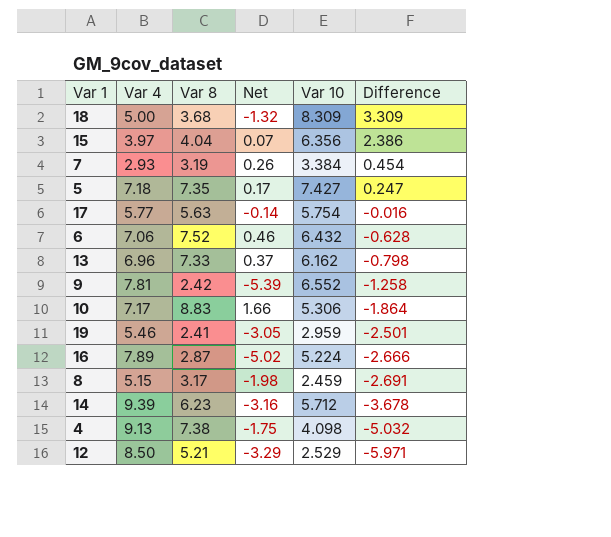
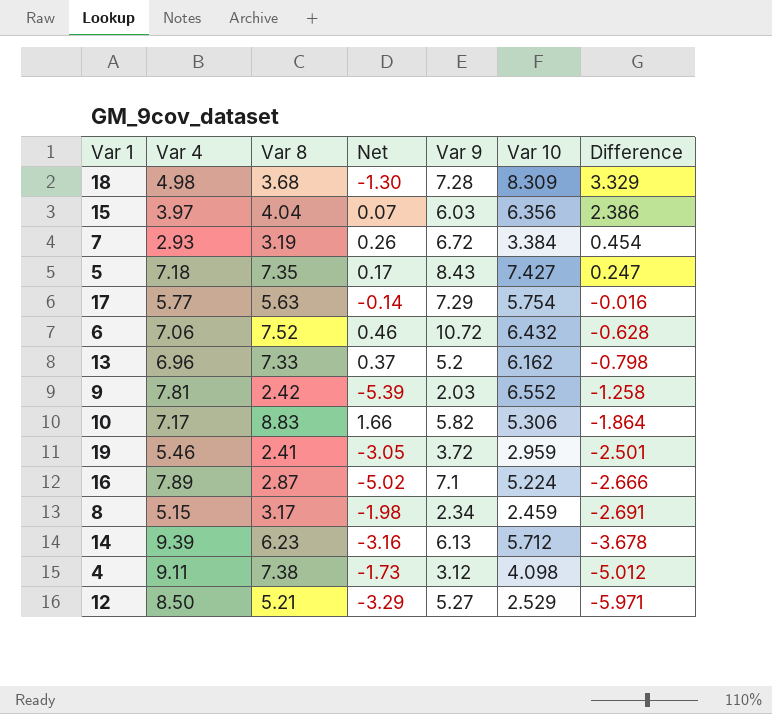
column Var 9 | position: none -> 5
18 | Var 4: 5.00 -> 4.98
18 | Net: -1.32 -> -1.30
18 | Difference: 3.309 -> 3.329
4 | Var 4: 9.13 -> 9.11
4 | Net: -1.75 -> -1.73
4 | Difference: -5.032 -> -5.012

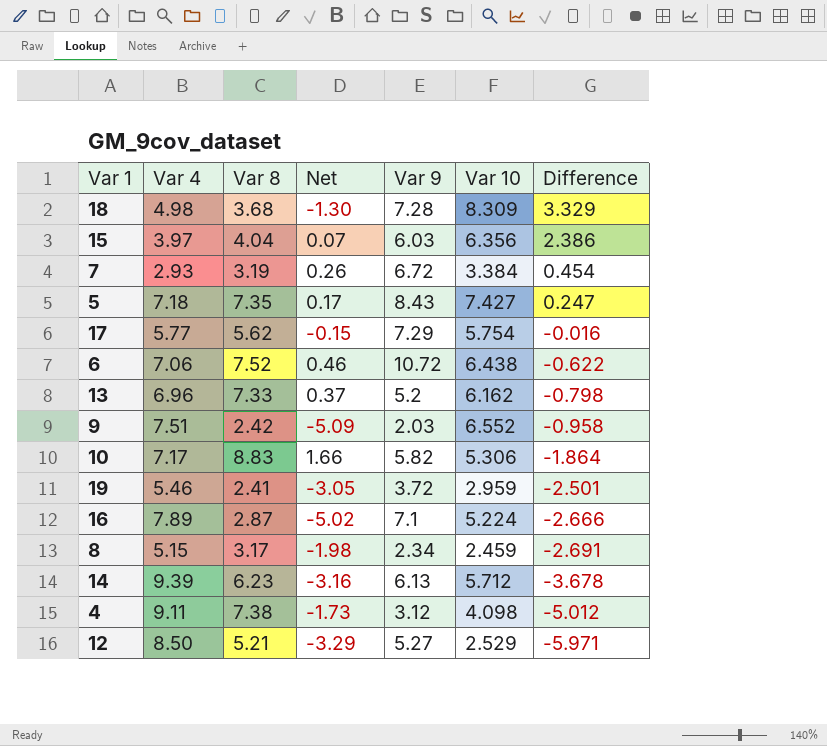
17 | Var 8: 5.63 -> 5.62
17 | Net: -0.14 -> -0.15
6 | Var 10: 6.432 -> 6.438
6 | Difference: -0.628 -> -0.622
9 | Var 4: 7.81 -> 7.51
9 | Net: -5.39 -> -5.09
9 | Difference: -1.258 -> -0.958

